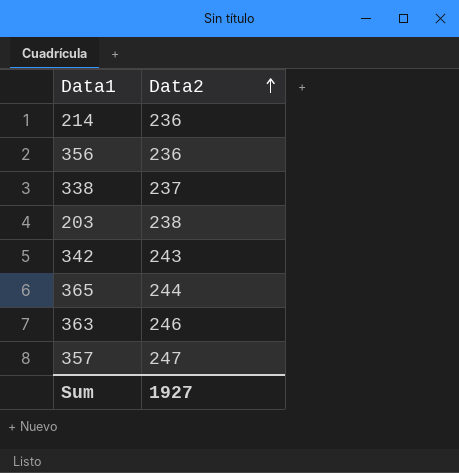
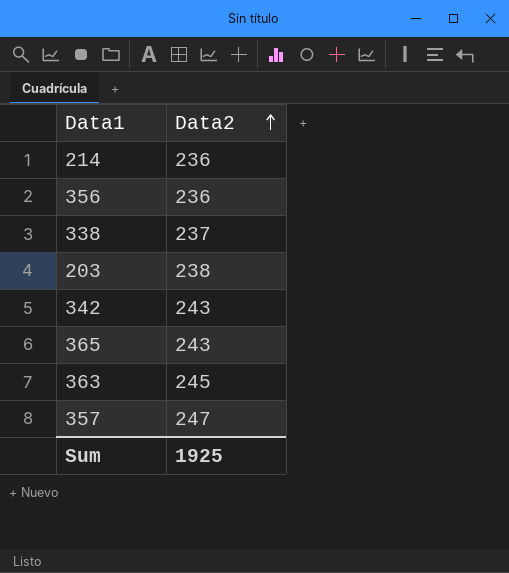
365 | Data2: 244 -> 243
363 | Data2: 246 -> 245
Sum | Data2: 1927 -> 1925

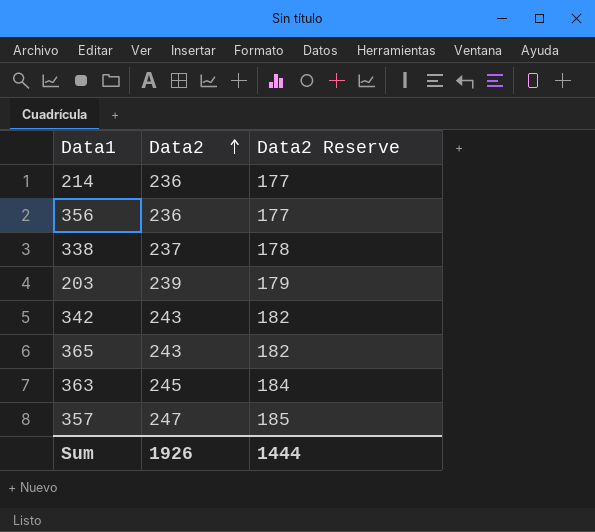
column Data2 Reserve | formula: none -> [Data2] * 0.75
203 | Data2: 238 -> 239
Sum | Data2: 1925 -> 1926

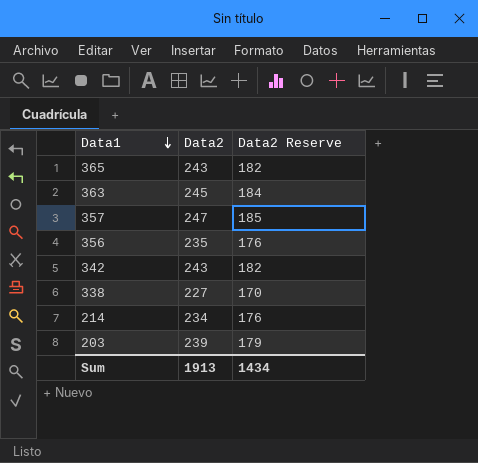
row order: Data2 ascending -> Data1 descending
356 | Data2: 236 -> 235
356 | Data2 Reserve: 177 -> 176
338 | Data2: 237 -> 227
338 | Data2 Reserve: 178 -> 170
214 | Data2: 236 -> 234
214 | Data2 Reserve: 177 -> 176
Sum | Data2: 1926 -> 1913
Sum | Data2 Reserve: 1444 -> 1434

